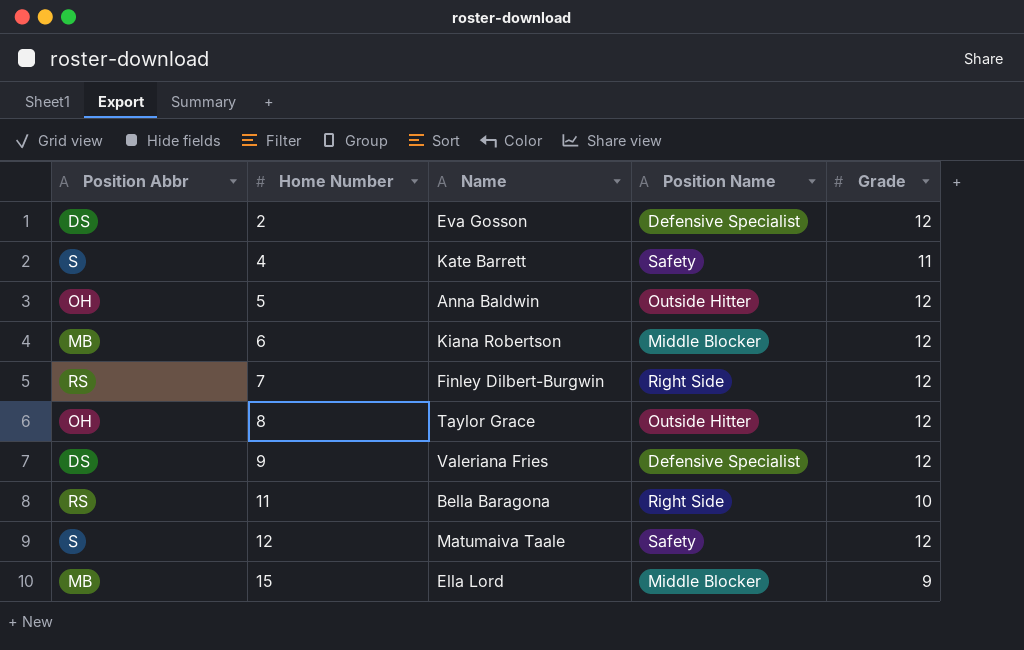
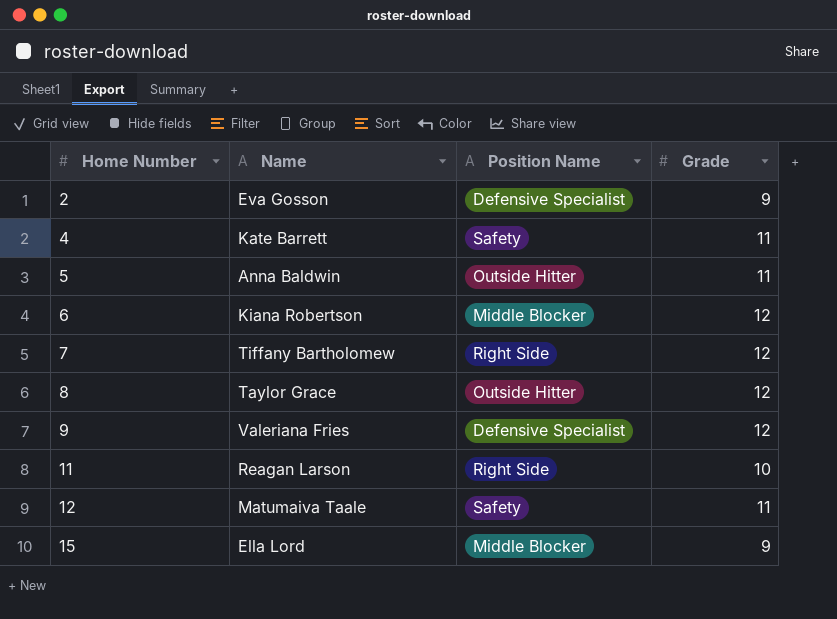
column Position Abbr | position: 1 -> none
2 | Grade: 12 -> 9
5 | Grade: 12 -> 11
7 | Name: Finley Dilbert-Burgwin -> Tiffany Bartholomew
11 | Name: Bella Baragona -> Reagan Larson
12 | Grade: 12 -> 11

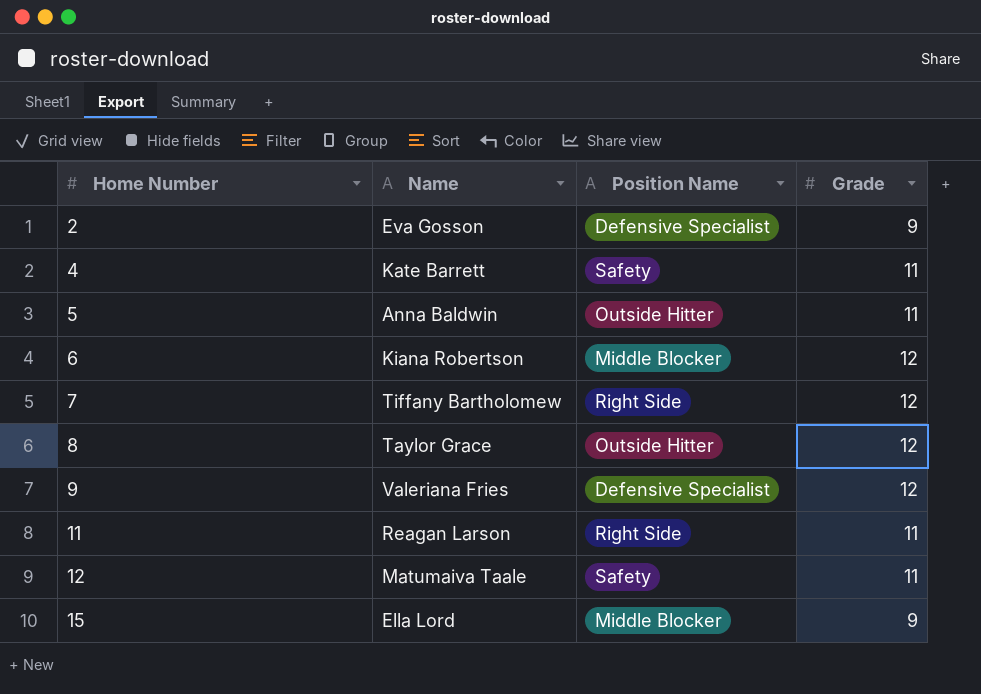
11 | Grade: 10 -> 11

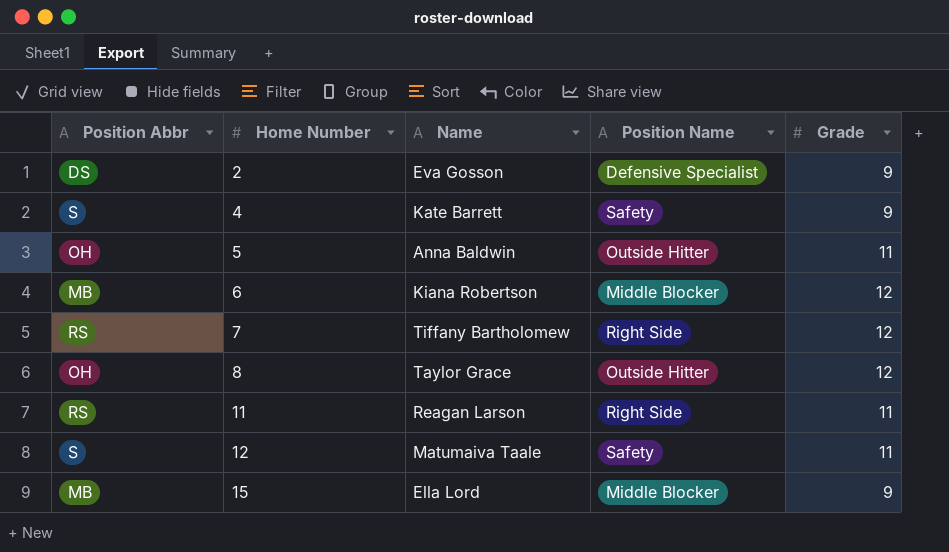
column Position Abbr | position: none -> 1
row 9: Valeriana Fries | Defensive Specialist | 12 -> none
4 | Grade: 11 -> 9

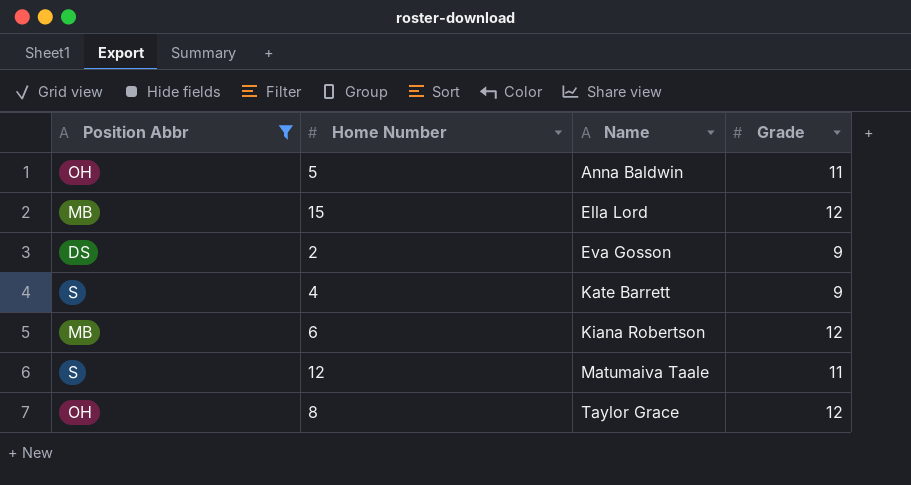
filter: none -> Position Abbr != RS
row order: Home Number ascending -> Name ascending
column Position Name | position: 4 -> none
15 | Grade: 9 -> 12

